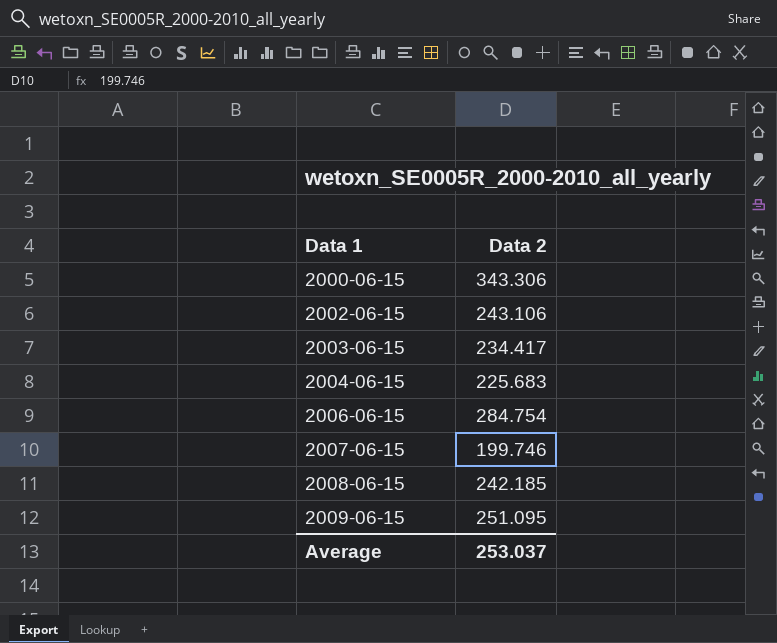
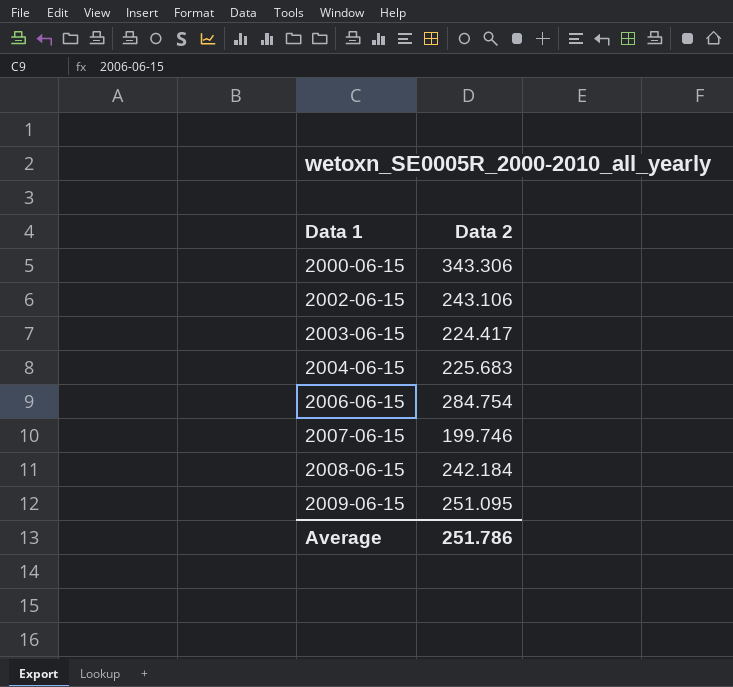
2003-06-15 | Data 2: 234.417 -> 224.417
2008-06-15 | Data 2: 242.185 -> 242.184
Average | Data 2: 253.037 -> 251.786

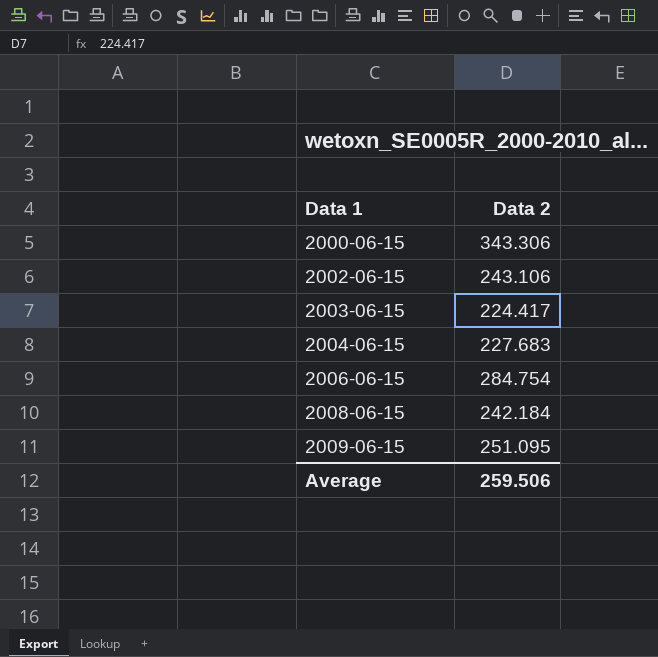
row 2007-06-15: 199.746 -> none
2004-06-15 | Data 2: 225.683 -> 227.683
Average | Data 2: 251.786 -> 259.506

